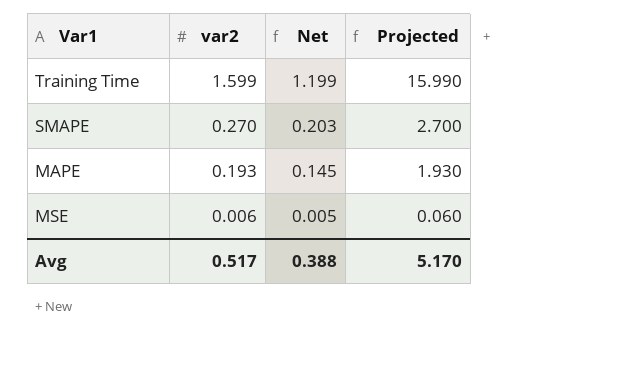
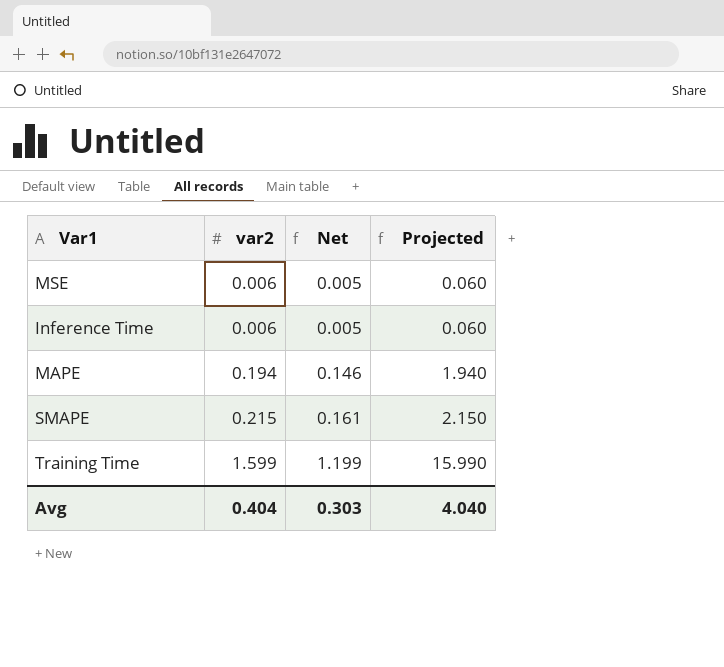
row order: var2 descending -> var2 ascending
row Inference Time: none -> 0.006 | 0.005 | 0.060
MAPE | var2: 0.193 -> 0.194
MAPE | Net: 0.145 -> 0.146
MAPE | Projected: 1.930 -> 1.940
SMAPE | var2: 0.270 -> 0.215
SMAPE | Net: 0.203 -> 0.161
SMAPE | Projected: 2.700 -> 2.150
Avg | var2: 0.517 -> 0.404
Avg | Net: 0.388 -> 0.303
Avg | Projected: 5.170 -> 4.040

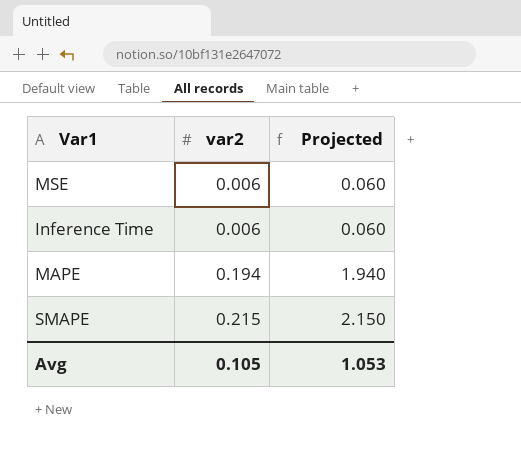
column Net | formula: [var2] * 0.75 -> none
row Training Time: 1.599 | 1.199 | 15.990 -> none
Avg | var2: 0.404 -> 0.105
Avg | Projected: 4.040 -> 1.053

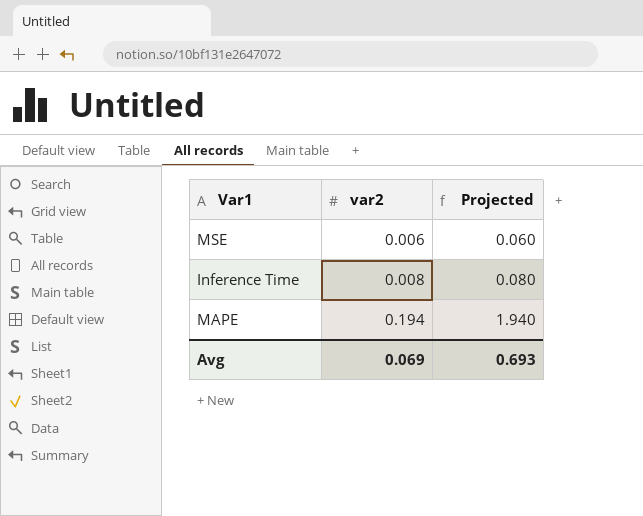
row SMAPE: 0.215 | 2.150 -> none
Inference Time | var2: 0.006 -> 0.008
Inference Time | Projected: 0.060 -> 0.080
Avg | var2: 0.105 -> 0.069
Avg | Projected: 1.053 -> 0.693

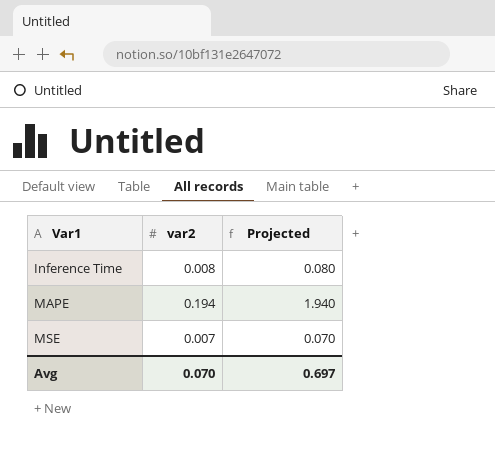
row order: var2 ascending -> Var1 ascending
MSE | var2: 0.006 -> 0.007
MSE | Projected: 0.060 -> 0.070
Avg | var2: 0.069 -> 0.070
Avg | Projected: 0.693 -> 0.697

